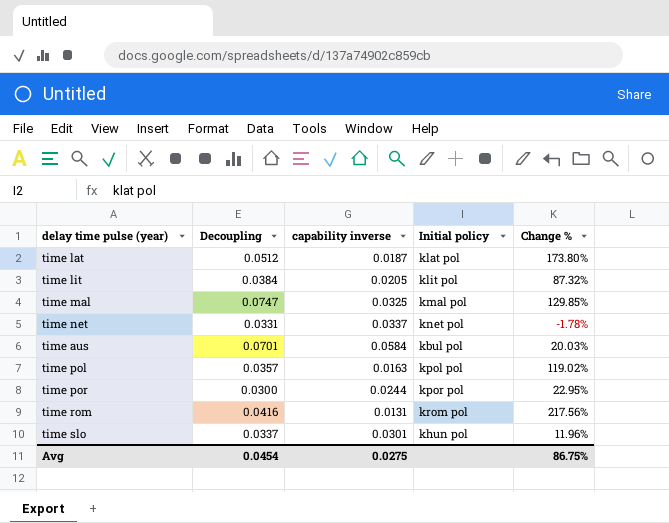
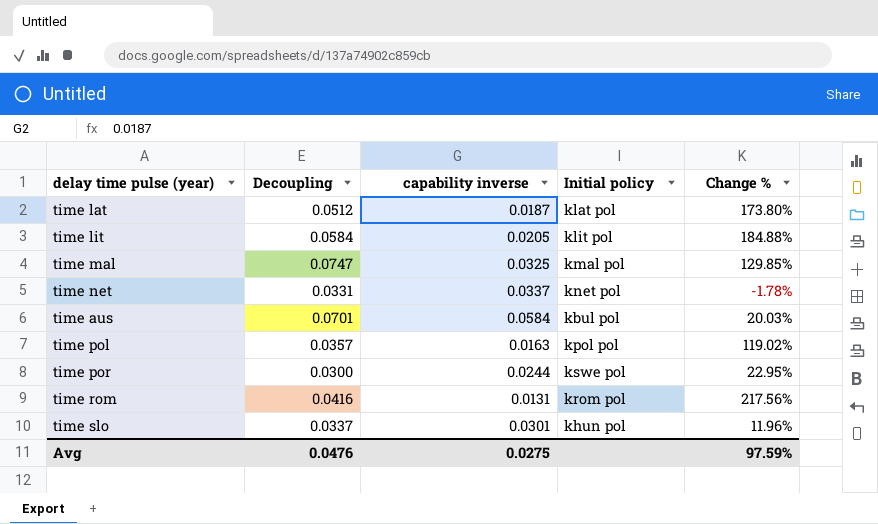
time lit | Decoupling: 0.0384 -> 0.0584
time lit | Change %: 87.32% -> 184.88%
time por | Initial policy: kpor pol -> kswe pol
Avg | Decoupling: 0.0454 -> 0.0476
Avg | Change %: 86.75% -> 97.59%

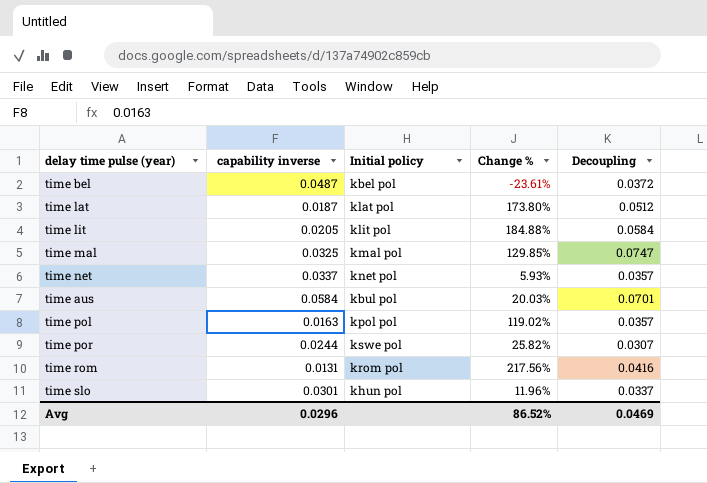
column Decoupling | position: 2 -> 5
row time bel: none -> 0.0487 | kbel pol | -23.61% | 0.0372
time net | Change %: -1.78% -> 5.93%
time net | Decoupling: 0.0331 -> 0.0357
time por | Change %: 22.95% -> 25.82%
time por | Decoupling: 0.0300 -> 0.0307
Avg | capability inverse: 0.0275 -> 0.0296
Avg | Change %: 97.59% -> 86.52%
Avg | Decoupling: 0.0476 -> 0.0469

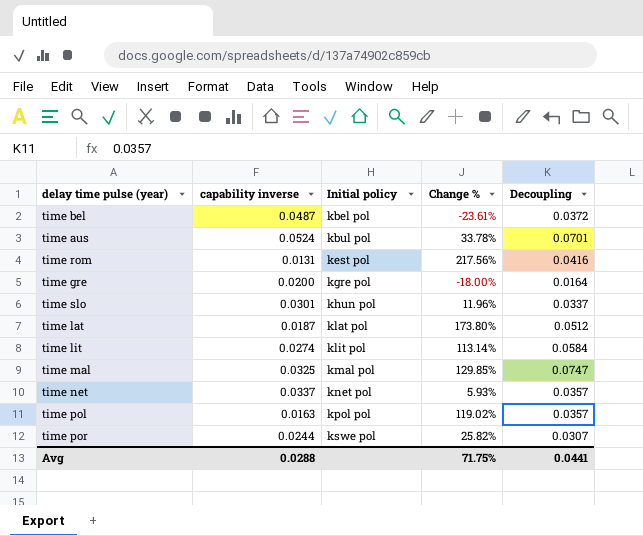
row order: none -> Initial policy ascending
time aus | capability inverse: 0.0584 -> 0.0524
time aus | Change %: 20.03% -> 33.78%
time rom | Initial policy: krom pol -> kest pol
row time gre: none -> 0.0200 | kgre pol | -18.00% | 0.0164
time lit | capability inverse: 0.0205 -> 0.0274
time lit | Change %: 184.88% -> 113.14%
Avg | capability inverse: 0.0296 -> 0.0288
Avg | Change %: 86.52% -> 71.75%
Avg | Decoupling: 0.0469 -> 0.0441

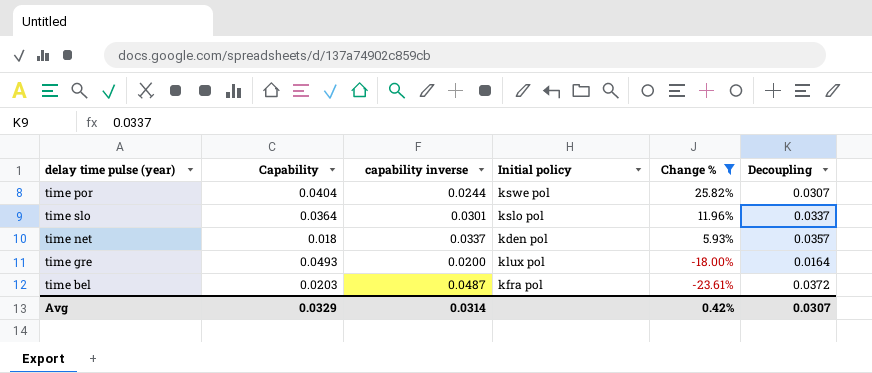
filter: none -> Change % <= 25.82%
row order: Initial policy ascending -> Change % descending
column Capability | position: none -> 2
time slo | Initial policy: khun pol -> kslo pol
time net | Initial policy: knet pol -> kden pol
time gre | Initial policy: kgre pol -> klux pol
time bel | Initial policy: kbel pol -> kfra pol
Avg | capability inverse: 0.0288 -> 0.0314
Avg | Change %: 71.75% -> 0.42%
Avg | Decoupling: 0.0441 -> 0.0307

